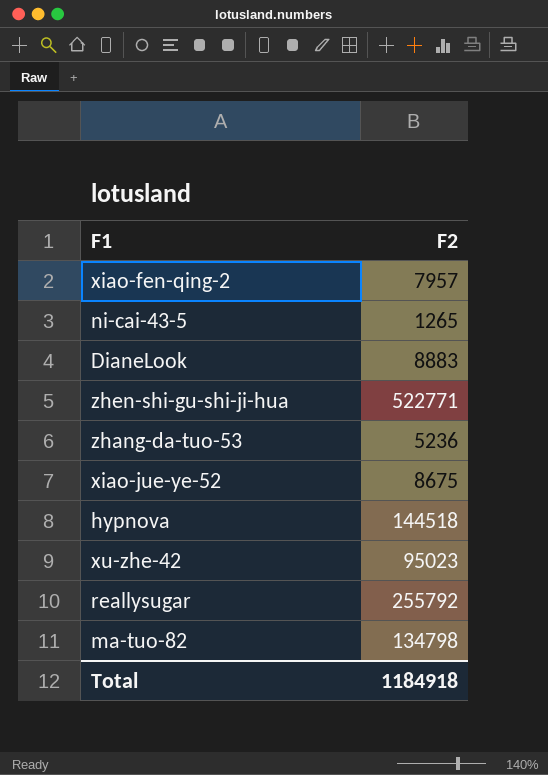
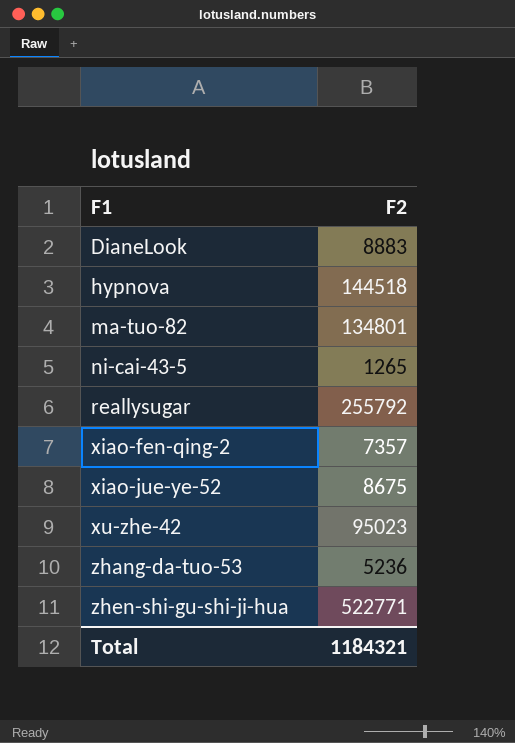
row order: none -> F1 ascending
ma-tuo-82 | F2: 134798 -> 134801
xiao-fen-qing-2 | F2: 7957 -> 7357
Total | F2: 1184918 -> 1184321

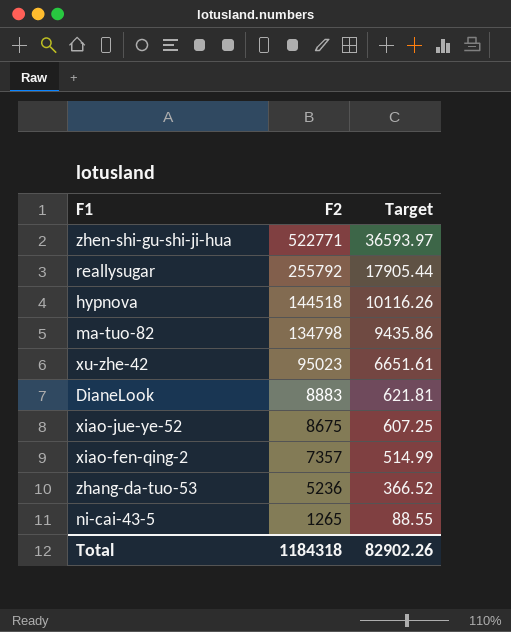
row order: F1 ascending -> F2 descending
column Target | formula: none -> [F2] * 0.07
ma-tuo-82 | F2: 134801 -> 134798
Total | F2: 1184321 -> 1184318

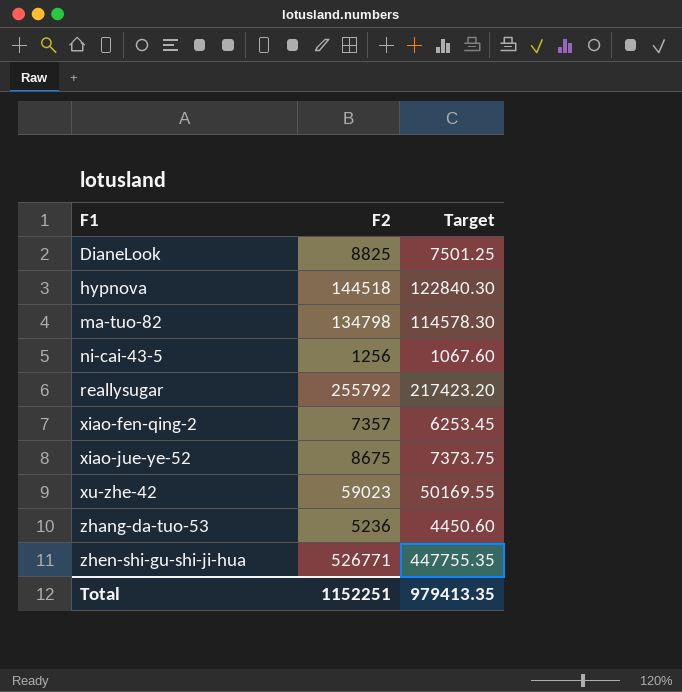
row order: F2 descending -> F1 ascending
column Target | formula: [F2] * 0.07 -> [F2] * 0.85
DianeLook | F2: 8883 -> 8825
ni-cai-43-5 | F2: 1265 -> 1256
xu-zhe-42 | F2: 95023 -> 59023
zhen-shi-gu-shi-ji-hua | F2: 522771 -> 526771
Total | F2: 1184318 -> 1152251
Total | Target: 82902.26 -> 979413.35

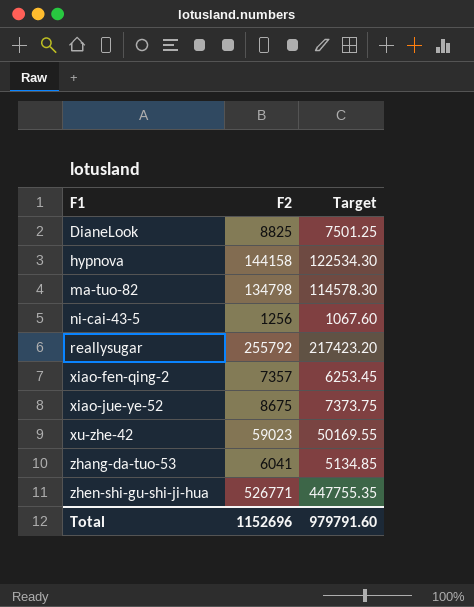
hypnova | F2: 144518 -> 144158
hypnova | Target: 122840.30 -> 122534.30
zhang-da-tuo-53 | F2: 5236 -> 6041
zhang-da-tuo-53 | Target: 4450.60 -> 5134.85
Total | F2: 1152251 -> 1152696
Total | Target: 979413.35 -> 979791.60

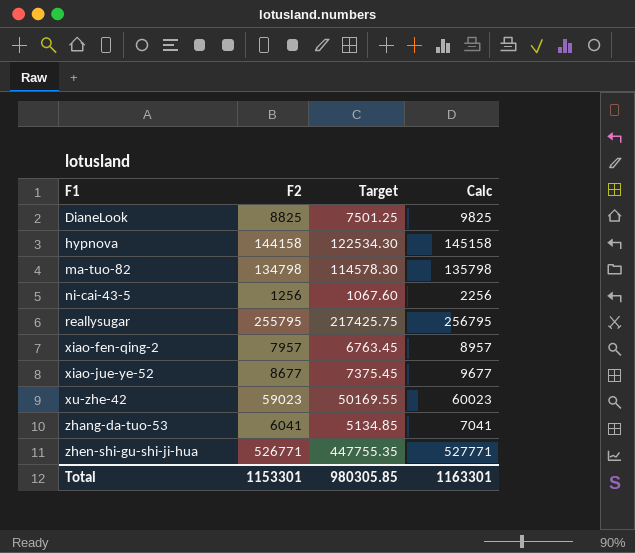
column Calc | formula: none -> [F2] + 1000
reallysugar | F2: 255792 -> 255795
reallysugar | Target: 217423.20 -> 217425.75
xiao-fen-qing-2 | F2: 7357 -> 7957
xiao-fen-qing-2 | Target: 6253.45 -> 6763.45
xiao-jue-ye-52 | F2: 8675 -> 8677
xiao-jue-ye-52 | Target: 7373.75 -> 7375.45
Total | F2: 1152696 -> 1153301
Total | Target: 979791.60 -> 980305.85

